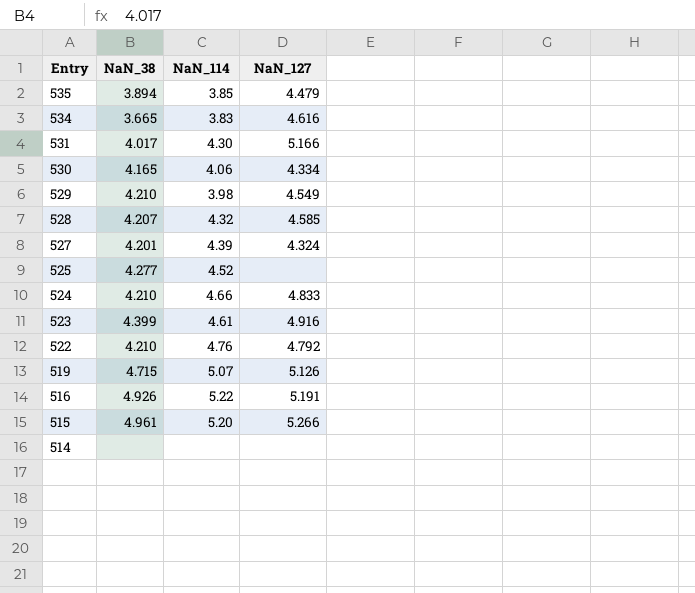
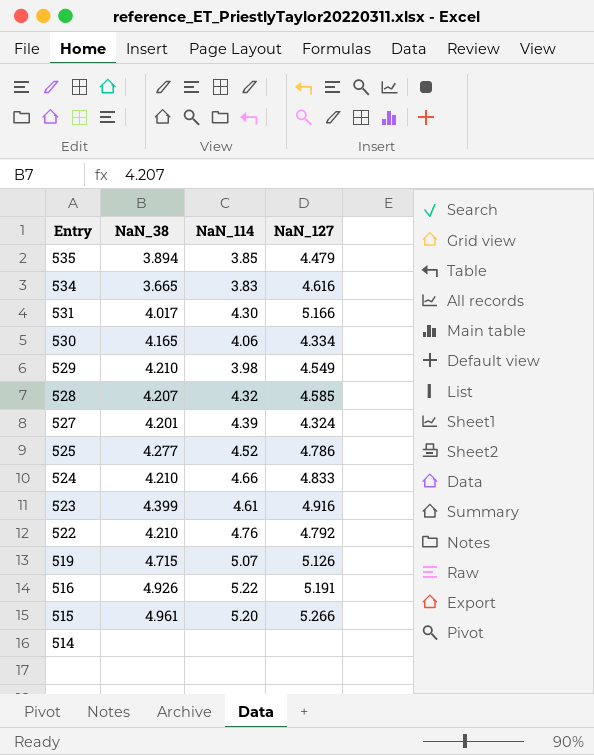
525 | NaN_127: none -> 4.786

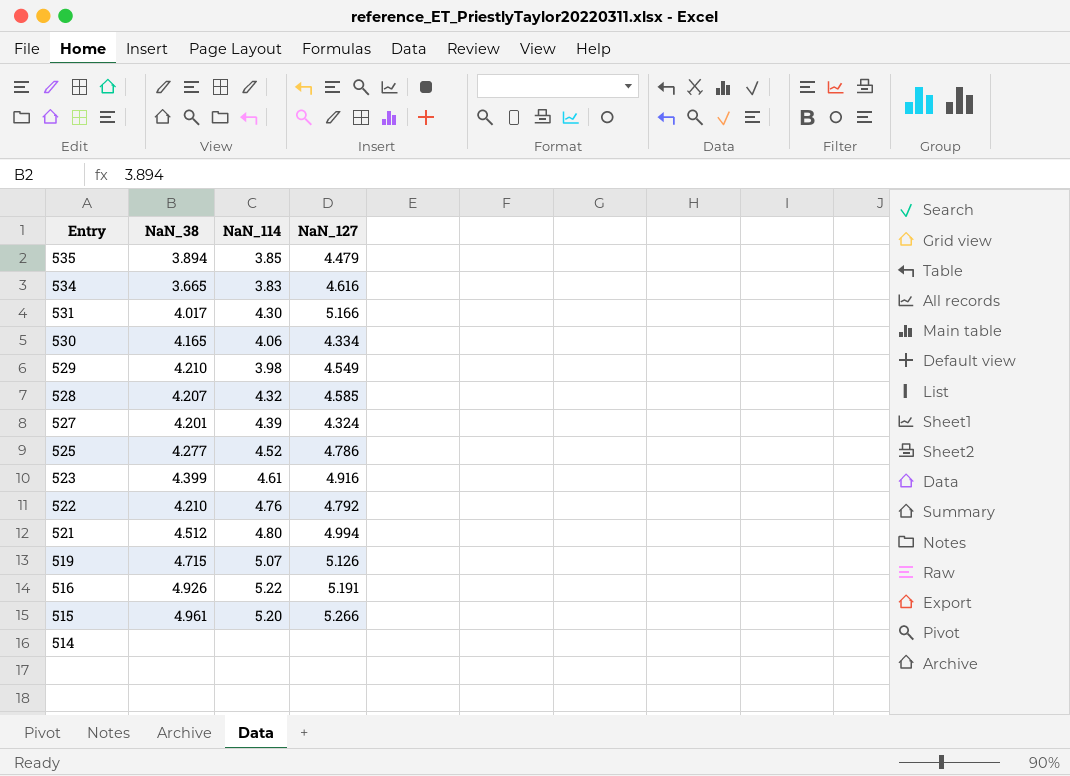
row 524: 4.210 | 4.66 | 4.833 -> none
row 521: none -> 4.512 | 4.80 | 4.994

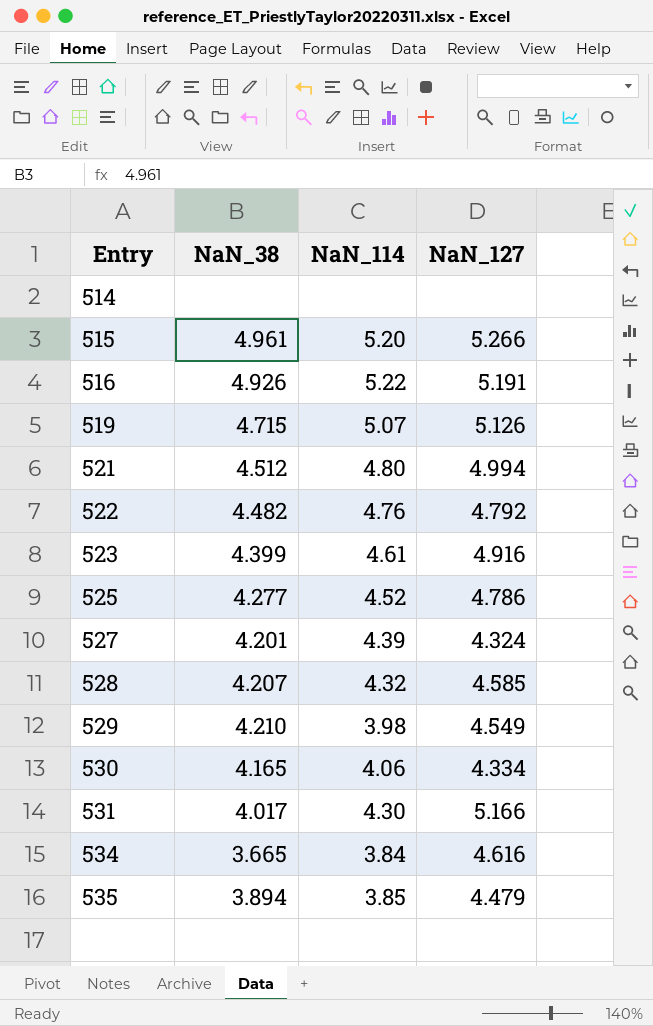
row order: Entry descending -> Entry ascending
522 | NaN_38: 4.210 -> 4.482
534 | NaN_114: 3.83 -> 3.84

